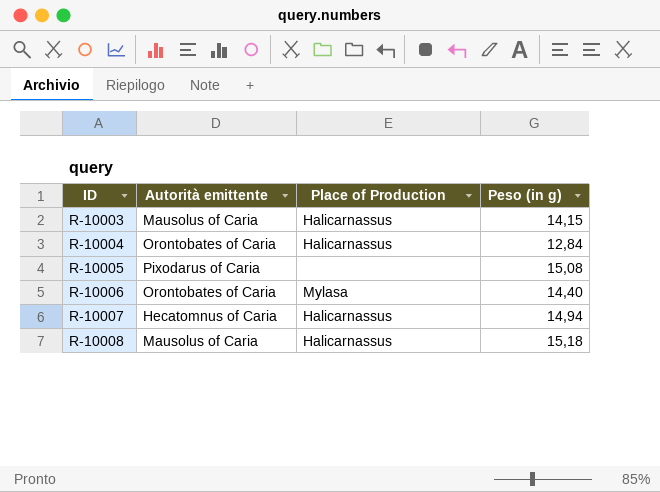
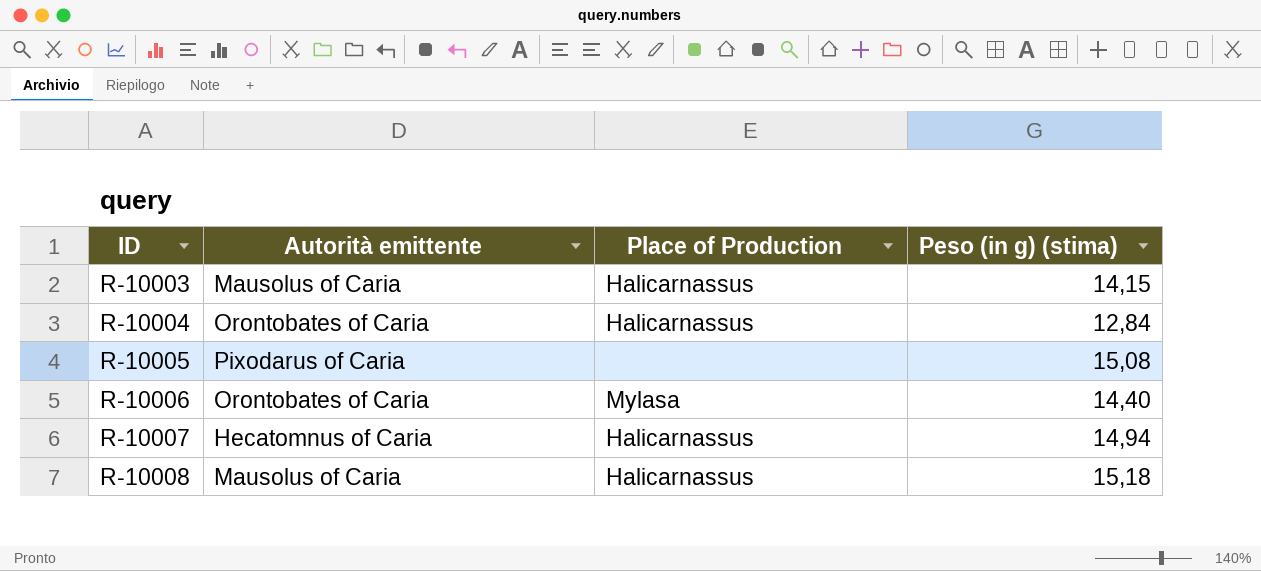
column name: Peso (in g) -> Peso (in g) (stima)

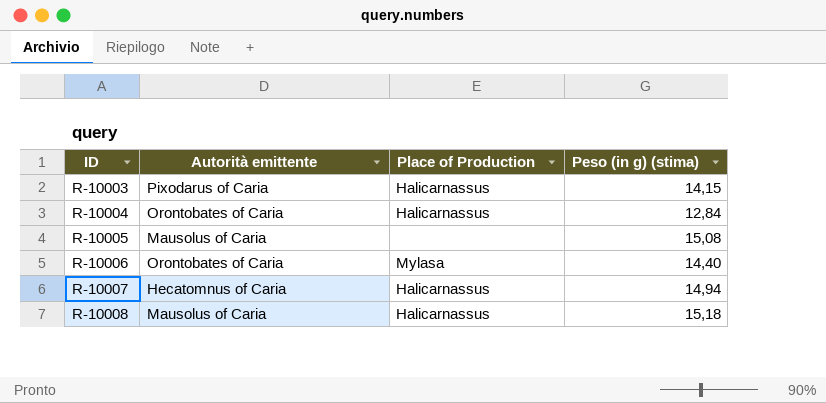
R-10003 | Autorità emittente: Mausolus of Caria -> Pixodarus of Caria
R-10005 | Autorità emittente: Pixodarus of Caria -> Mausolus of Caria

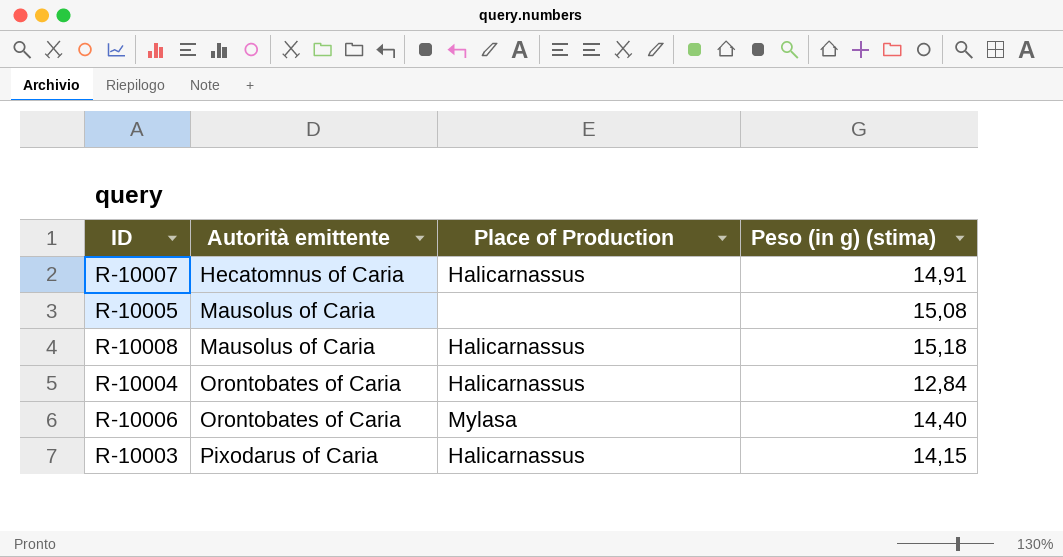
row order: ID ascending -> Autorità emittente ascending
R-10007 | Peso (in g) (stima): 14,94 -> 14,91

